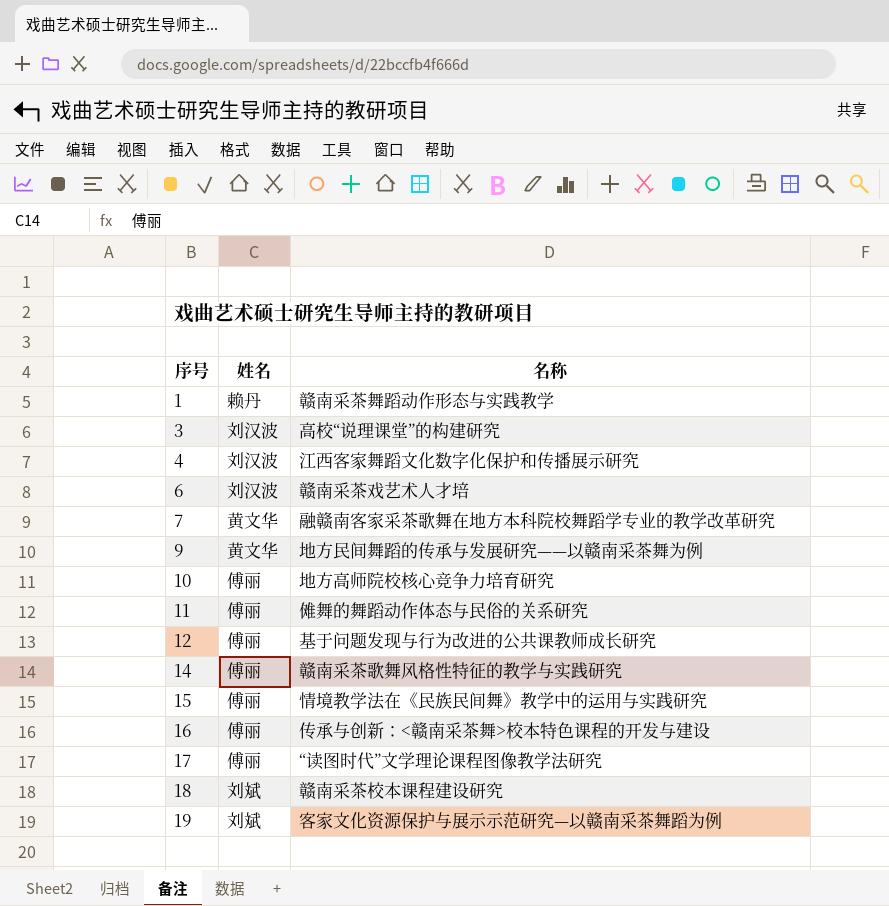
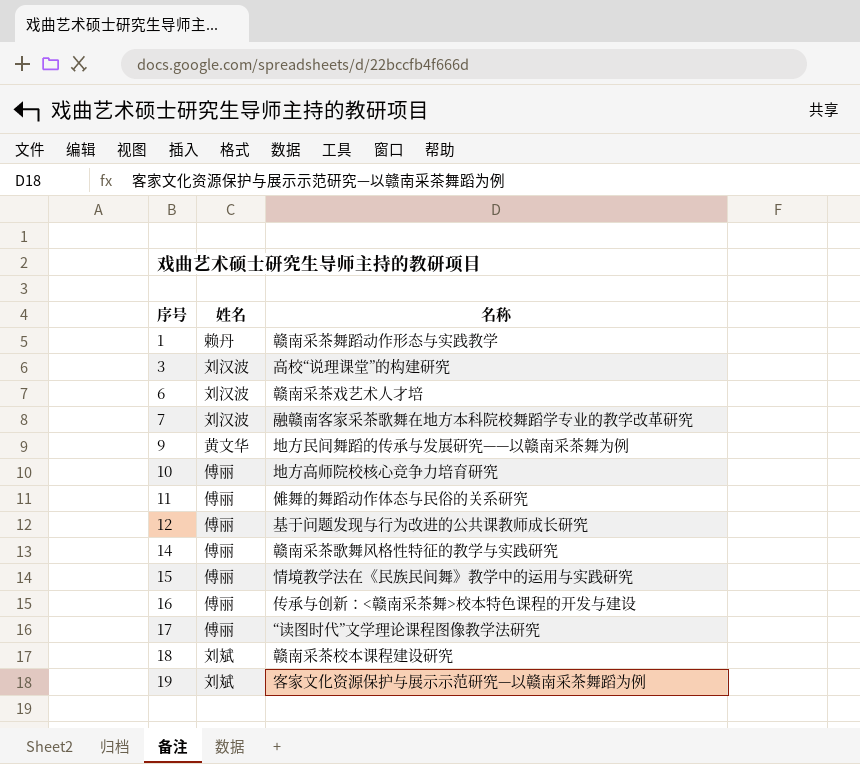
row 4: 刘汉波 | 江西客家舞蹈文化数字化保护和传播展示研究 -> none
7 | 姓名: 黄文华 -> 刘汉波

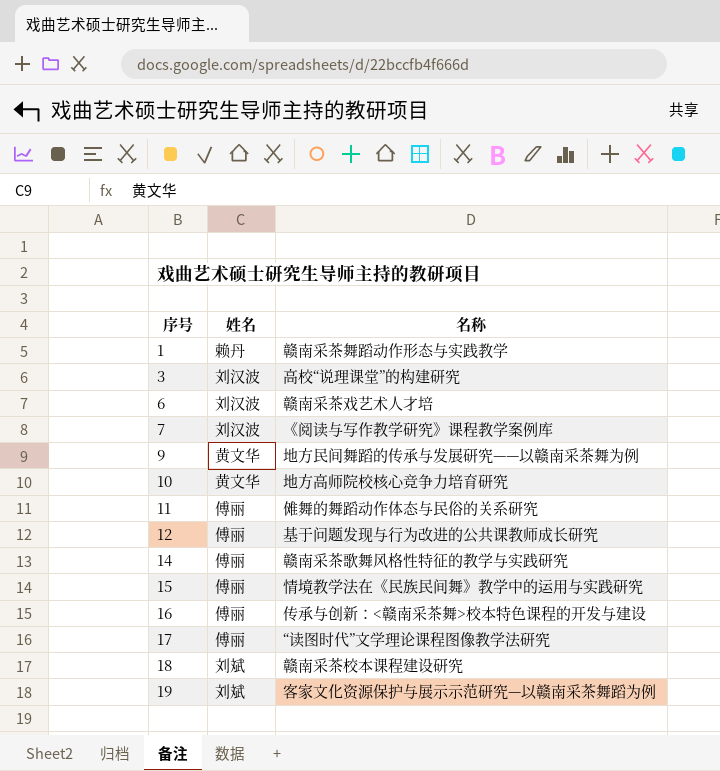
7 | 名称: 融赣南客家采茶歌舞在地方本科院校舞蹈学专业的教学改革研究 -> 《阅读与写作教学研究》课程教学案例库
10 | 姓名: 傅丽 -> 黄文华

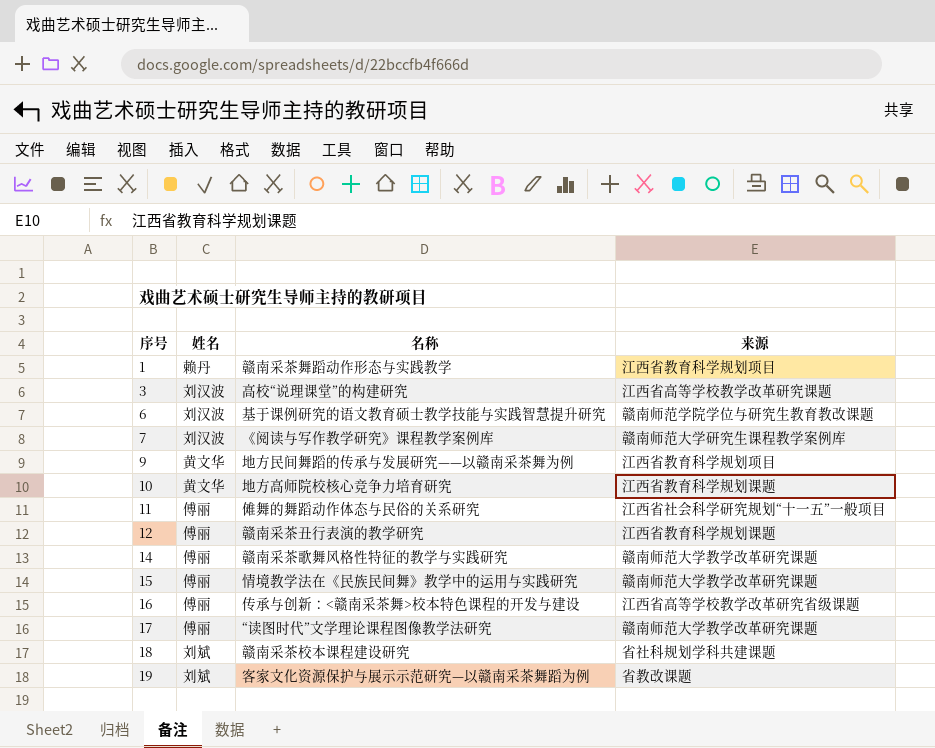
column 来源 | position: none -> 4
6 | 名称: 赣南采茶戏艺术人才培 -> 基于课例研究的语文教育硕士教学技能与实践智慧提升研究
12 | 名称: 基于问题发现与行为改进的公共课教师成长研究 -> 赣南采茶丑行表演的教学研究

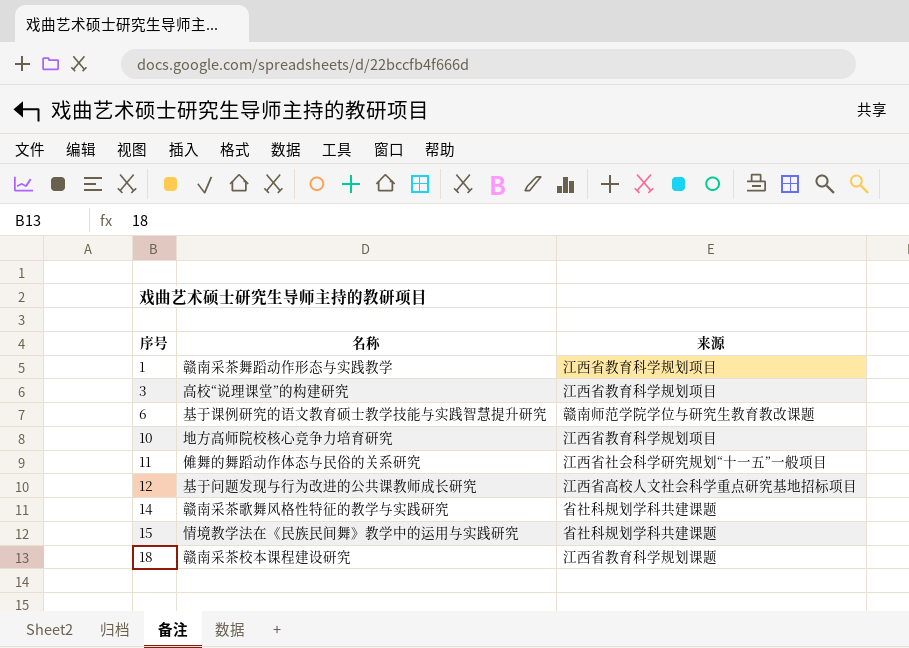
column 姓名 | position: 2 -> none
row 7: 刘汉波 | 《阅读与写作教学研究》课程教学案例库 | 赣南师范大学研究生课程教学案例库 -> none
row 9: 黄文华 | 地方民间舞蹈的传承与发展研究——以赣南采茶舞为例 | 江西省教育科学规划项目 -> none
row 16: 傅丽 | 传承与创新：<赣南采茶舞>校本特色课程的开发与建设 | 江西省高等学校教学改革研究省级课题 -> none
row 17: 傅丽 | “读图时代”文学理论课程图像教学法研究 | 赣南师范大学教学改革研究课题 -> none
row 19: 刘斌 | 客家文化资源保护与展示示范研究—以赣南采茶舞蹈为例 | 省教改课题 -> none
3 | 来源: 江西省高等学校教学改革研究课题 -> 江西省教育科学规划项目
10 | 来源: 江西省教育科学规划课题 -> 江西省教育科学规划项目
12 | 名称: 赣南采茶丑行表演的教学研究 -> 基于问题发现与行为改进的公共课教师成长研究
12 | 来源: 江西省教育科学规划课题 -> 江西省高校人文社会科学重点研究基地招标项目
14 | 来源: 赣南师范大学教学改革研究课题 -> 省社科规划学科共建课题
15 | 来源: 赣南师范大学教学改革研究课题 -> 省社科规划学科共建课题
18 | 来源: 省社科规划学科共建课题 -> 江西省教育科学规划课题

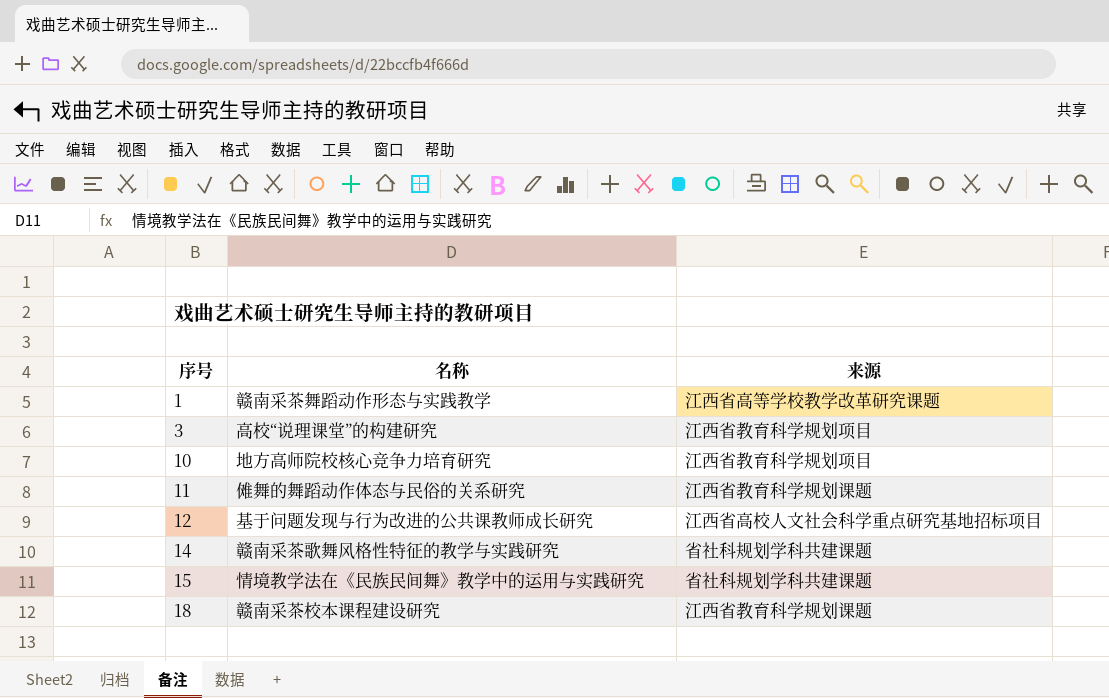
row 6: 基于课例研究的语文教育硕士教学技能与实践智慧提升研究 | 赣南师范学院学位与研究生教育教改课题 -> none
1 | 来源: 江西省教育科学规划项目 -> 江西省高等学校教学改革研究课题
11 | 来源: 江西省社会科学研究规划“十一五”一般项目 -> 江西省教育科学规划课题

